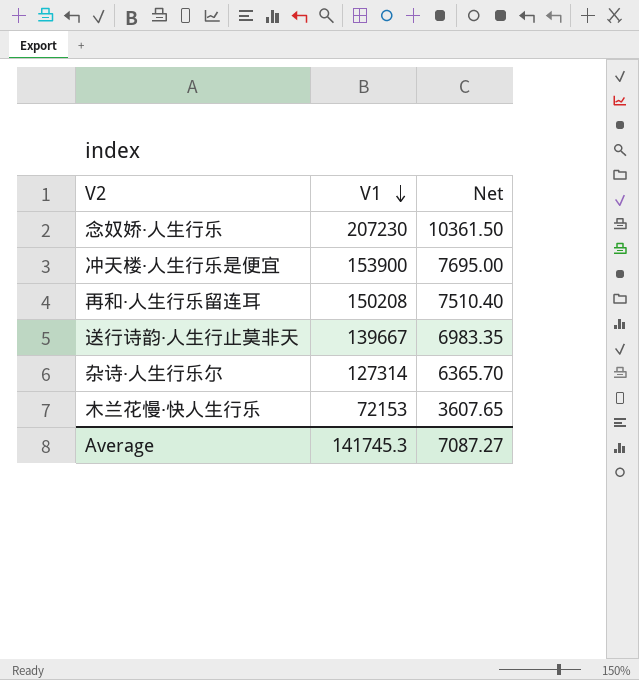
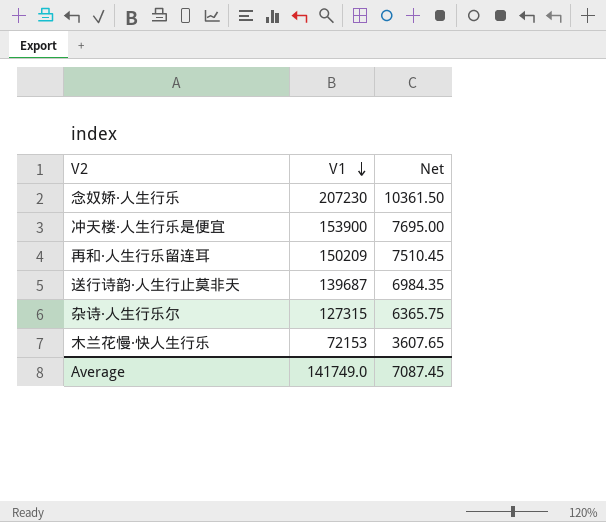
再和·人生行乐留连耳 | V1: 150208 -> 150209
再和·人生行乐留连耳 | Net: 7510.40 -> 7510.45
送行诗韵·人生行止莫非天 | V1: 139667 -> 139687
送行诗韵·人生行止莫非天 | Net: 6983.35 -> 6984.35
杂诗·人生行乐尔 | V1: 127314 -> 127315
杂诗·人生行乐尔 | Net: 6365.70 -> 6365.75
Average | V1: 141745.3 -> 141749.0
Average | Net: 7087.27 -> 7087.45

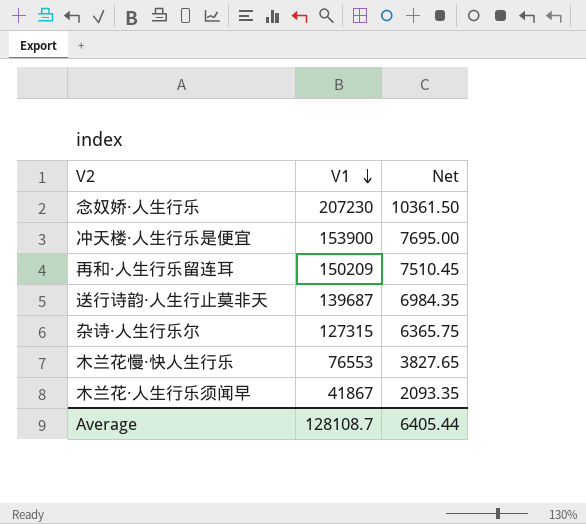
木兰花慢·快人生行乐 | V1: 72153 -> 76553
木兰花慢·快人生行乐 | Net: 3607.65 -> 3827.65
row 木兰花·人生行乐须闻早: none -> 41867 | 2093.35
Average | V1: 141749.0 -> 128108.7
Average | Net: 7087.45 -> 6405.44

